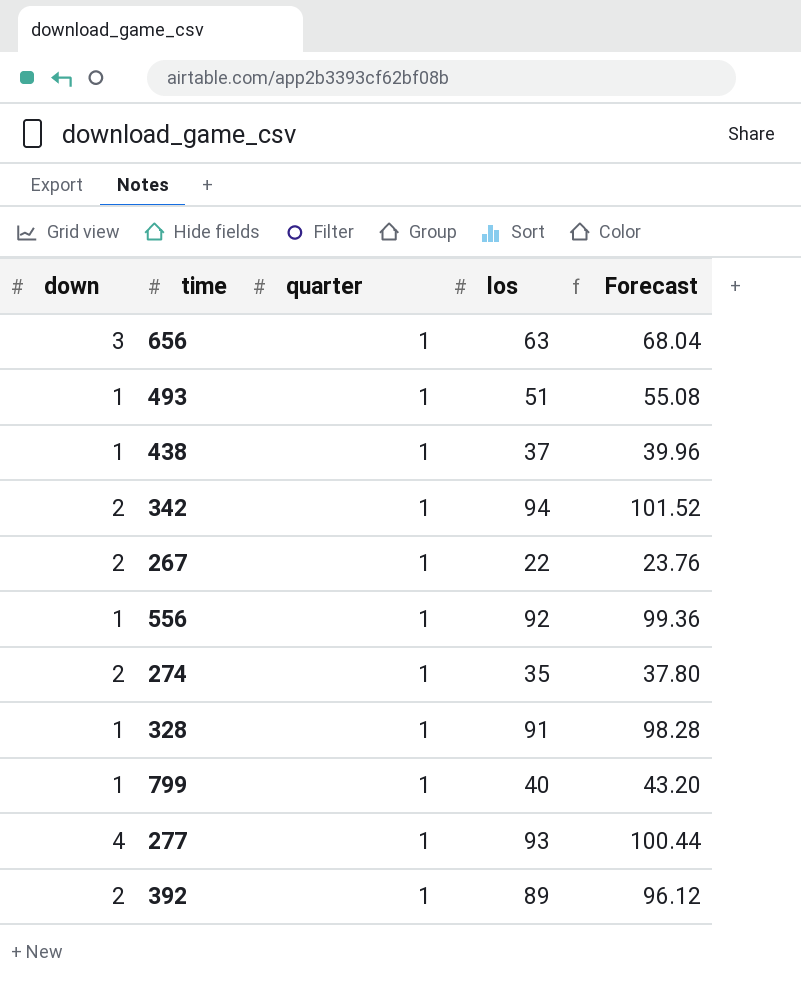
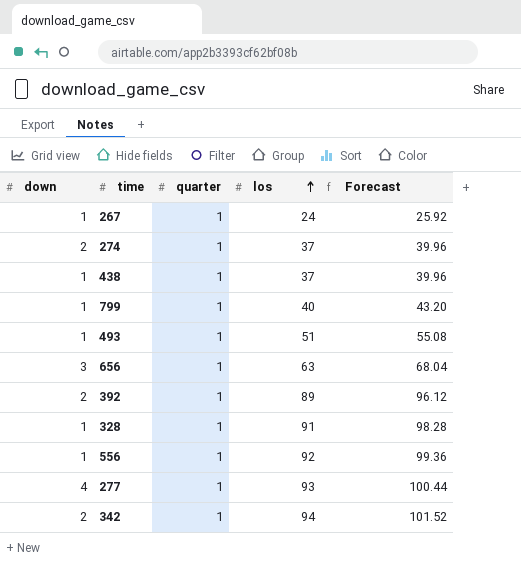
row order: none -> los ascending
267 | down: 2 -> 1
267 | los: 22 -> 24
267 | Forecast: 23.76 -> 25.92
274 | los: 35 -> 37
274 | Forecast: 37.80 -> 39.96

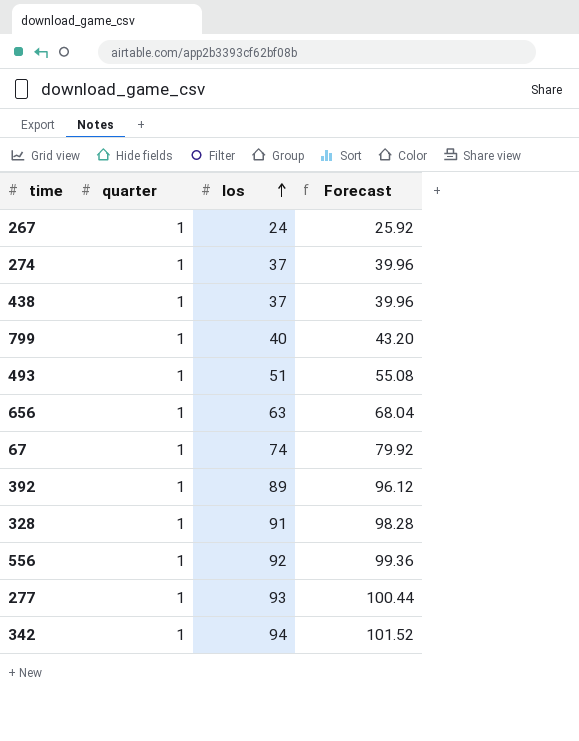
column down | position: 1 -> none
row 67: none -> 1 | 74 | 79.92

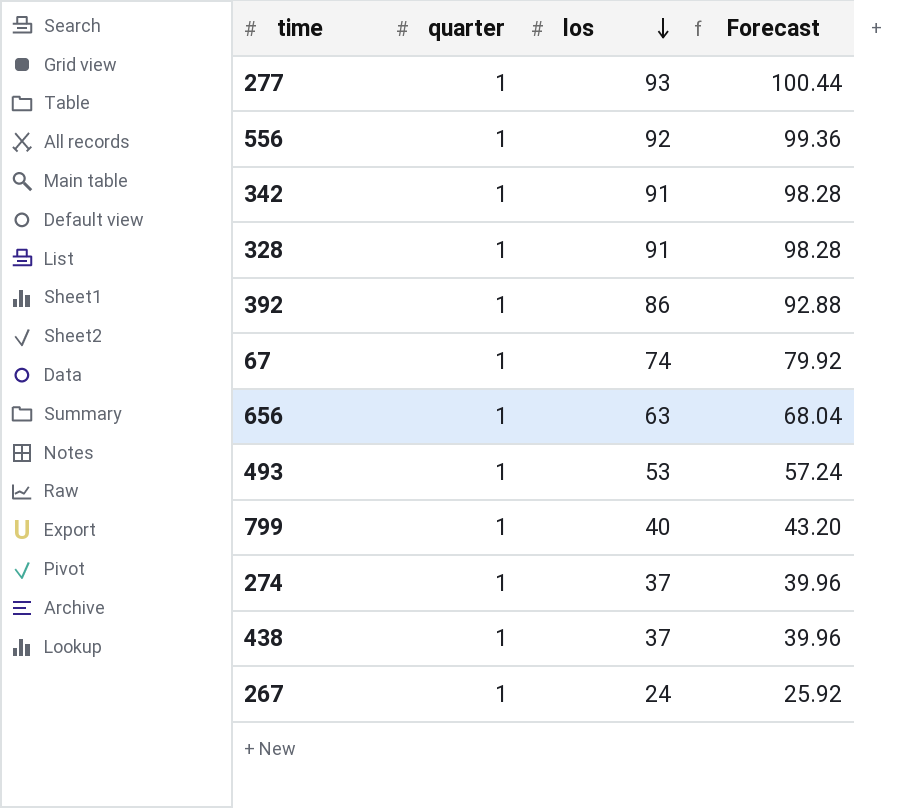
row order: los ascending -> los descending
342 | los: 94 -> 91
342 | Forecast: 101.52 -> 98.28
392 | los: 89 -> 86
392 | Forecast: 96.12 -> 92.88
493 | los: 51 -> 53
493 | Forecast: 55.08 -> 57.24

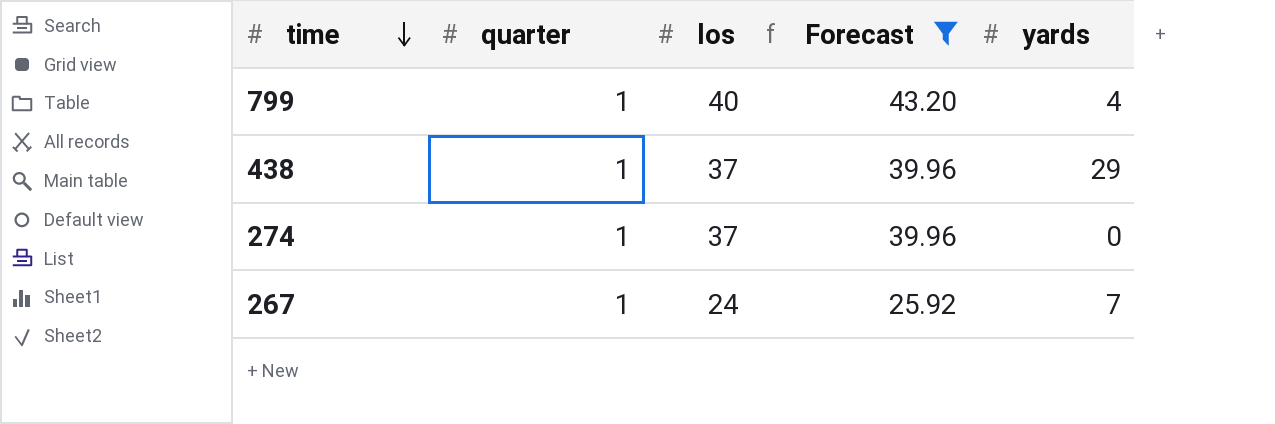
filter: none -> Forecast <= 43.20
row order: los descending -> time descending
column yards | position: none -> 5

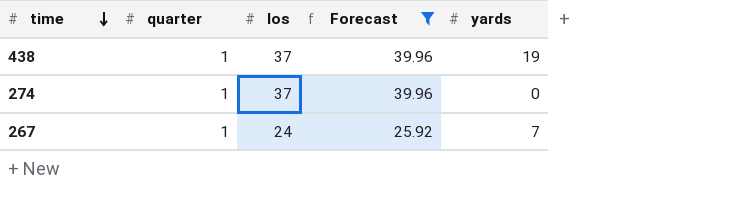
row 799: 1 | 40 | 43.20 | 4 -> none
438 | yards: 29 -> 19

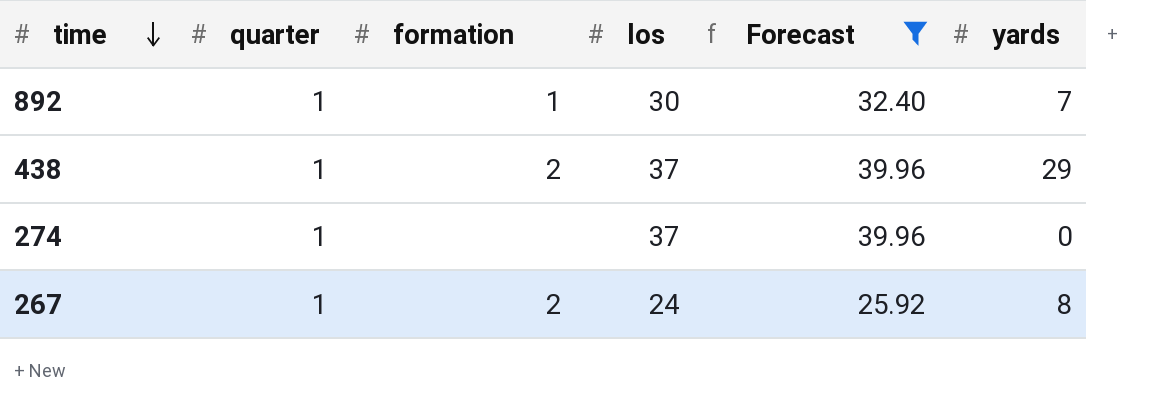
column formation | position: none -> 3
row 892: none -> 1 | 1 | 30 | 32.40 | 7
438 | yards: 19 -> 29
267 | yards: 7 -> 8

